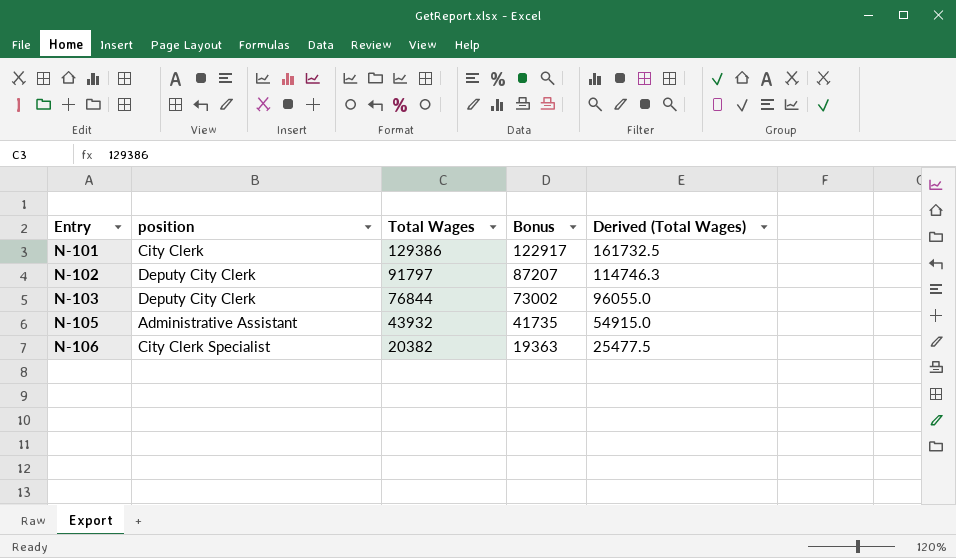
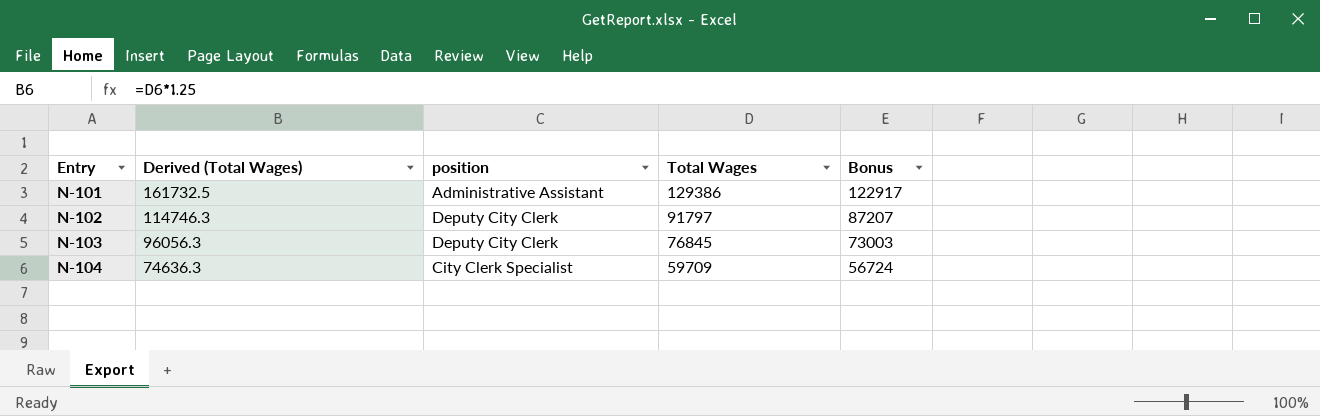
column Derived (Total Wages) | position: 5 -> 2
row N-105: Administrative Assistant | 43932 | 41735 | 54915.0 -> none
row N-106: City Clerk Specialist | 20382 | 19363 | 25477.5 -> none
N-101 | position: City Clerk -> Administrative Assistant
N-103 | Derived (Total Wages): 96055.0 -> 96056.3
N-103 | Total Wages: 76844 -> 76845
N-103 | Bonus: 73002 -> 73003
row N-104: none -> 74636.3 | City Clerk Specialist | 59709 | 56724

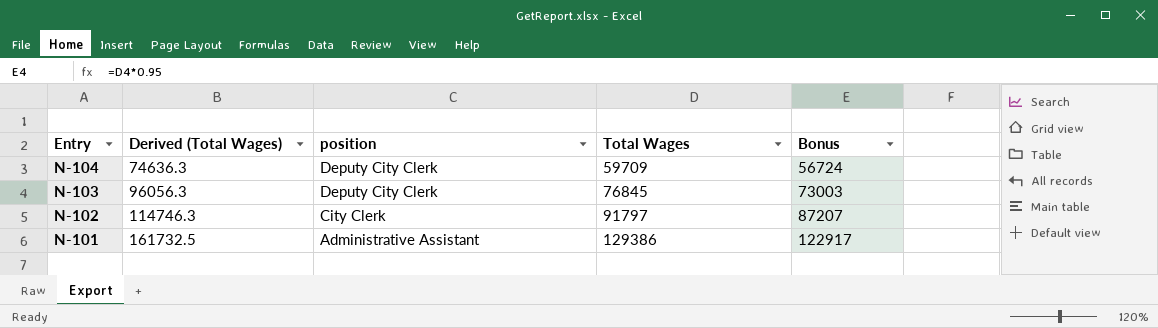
row order: Entry ascending -> Entry descending
N-104 | position: City Clerk Specialist -> Deputy City Clerk
N-102 | position: Deputy City Clerk -> City Clerk

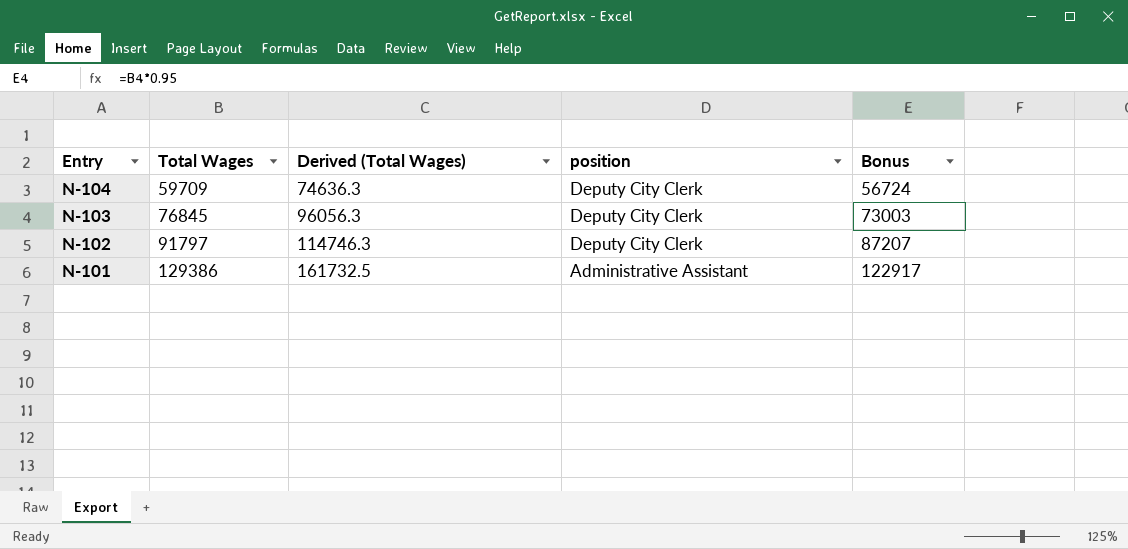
column Total Wages | position: 4 -> 2
N-102 | position: City Clerk -> Deputy City Clerk

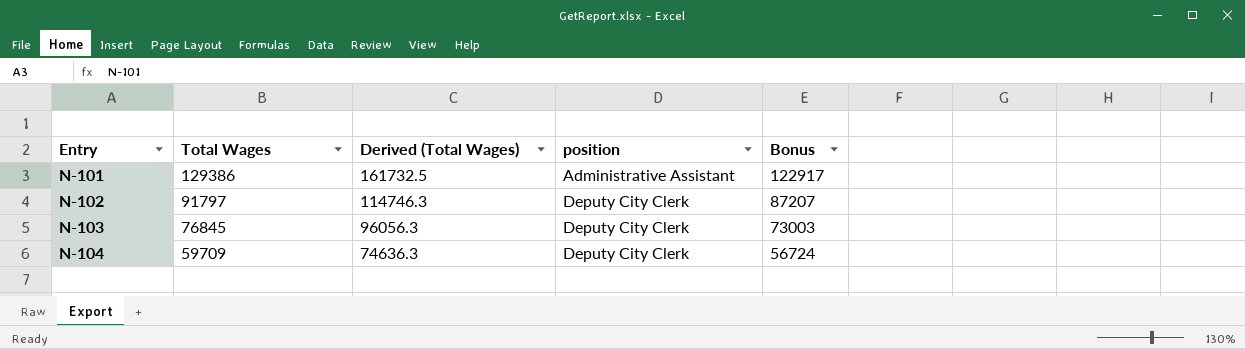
row order: Entry descending -> Entry ascending

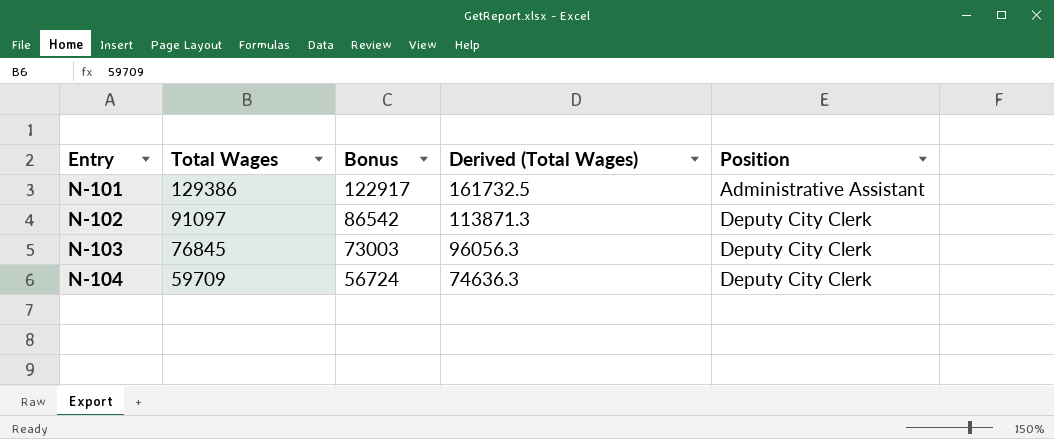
column Bonus | position: 5 -> 3
column name: position -> Position
N-102 | Total Wages: 91797 -> 91097
N-102 | Bonus: 87207 -> 86542
N-102 | Derived (Total Wages): 114746.3 -> 113871.3

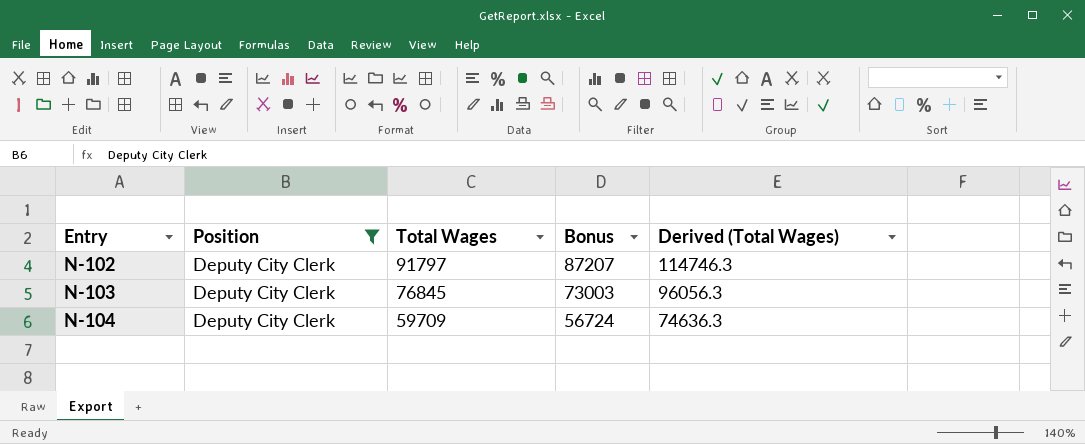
filter: none -> Position = Deputy City Clerk
column Position | position: 5 -> 2
N-102 | Total Wages: 91097 -> 91797
N-102 | Bonus: 86542 -> 87207
N-102 | Derived (Total Wages): 113871.3 -> 114746.3

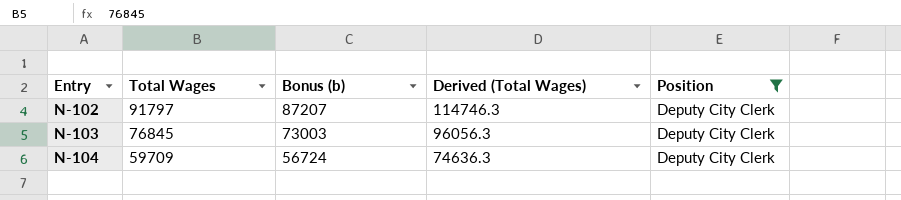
column name: Bonus -> Bonus (b)
column Position | position: 2 -> 5

